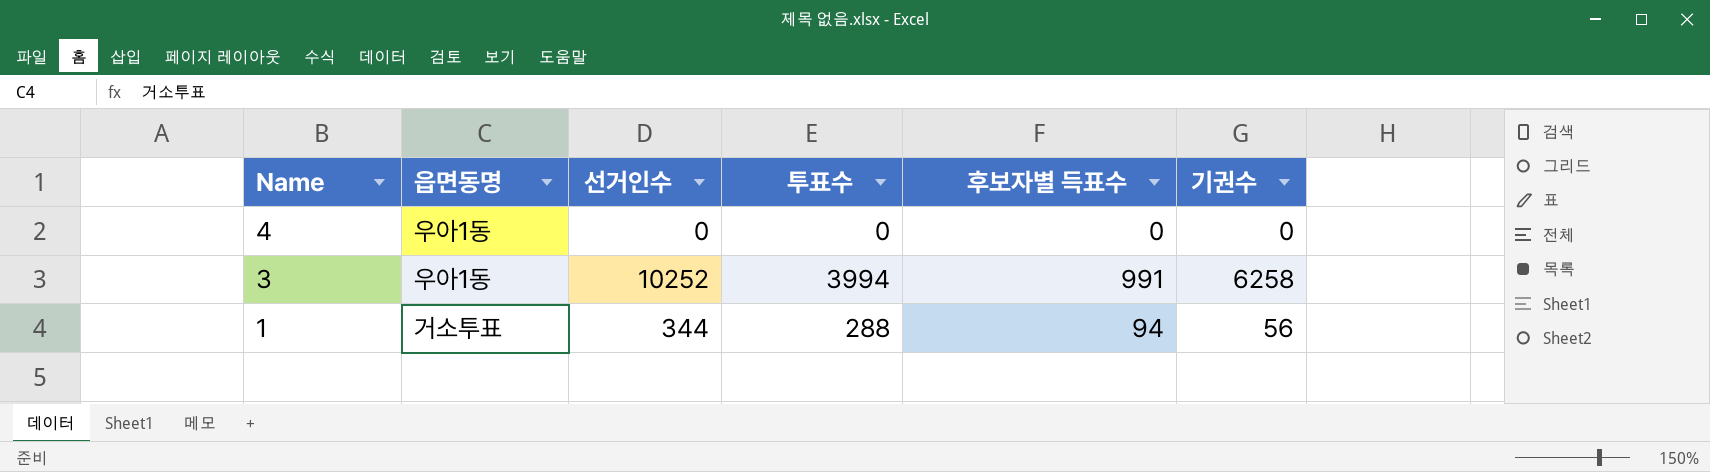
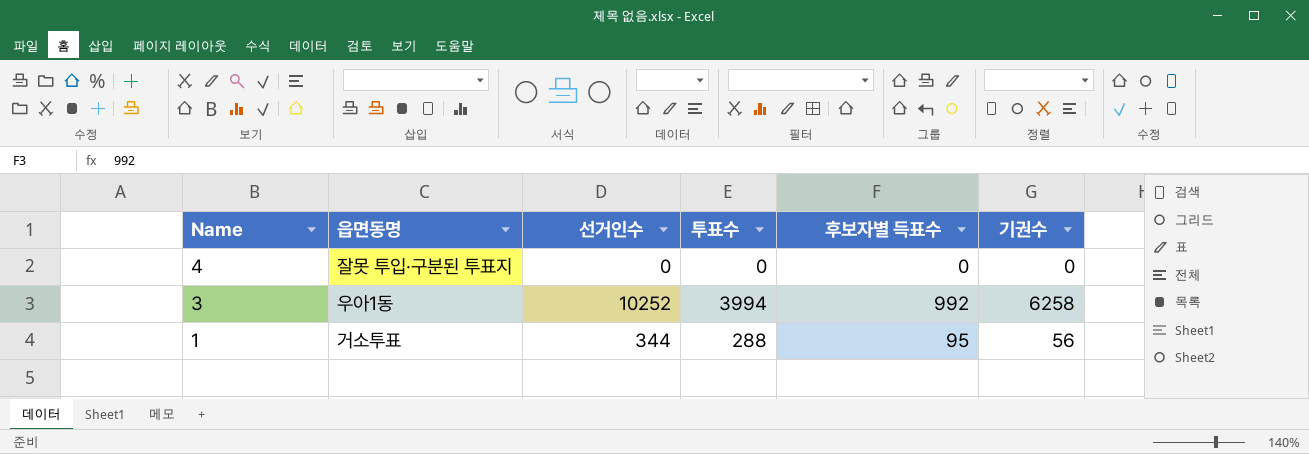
4 | 읍면동명: 우아1동 -> 잘못 투입·구분된 투표지
3 | 후보자별 득표수: 991 -> 992
1 | 후보자별 득표수: 94 -> 95

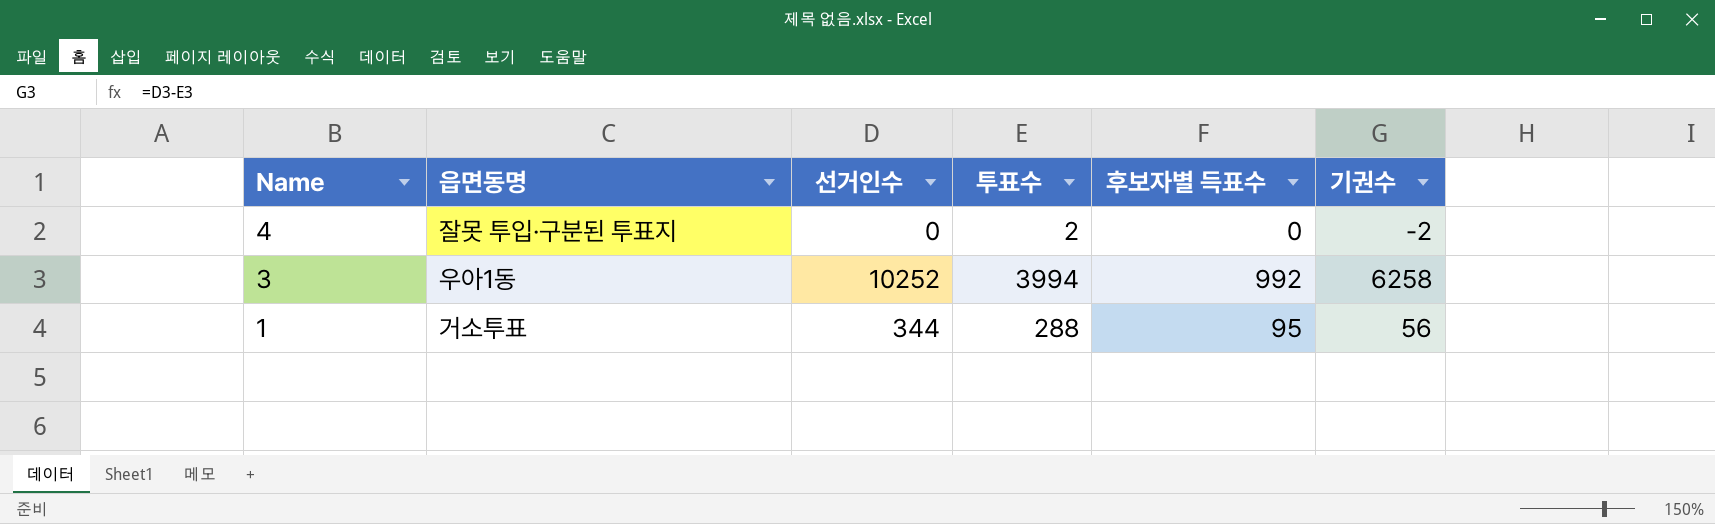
4 | 투표수: 0 -> 2
4 | 기권수: 0 -> -2

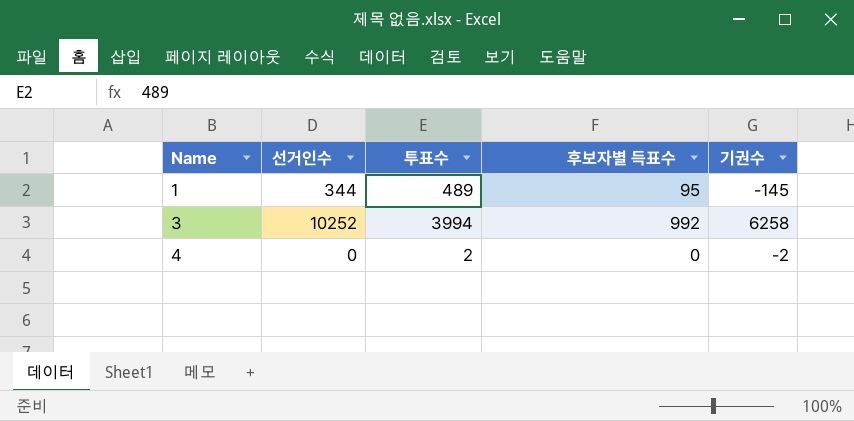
row order: Name descending -> Name ascending
column 읍면동명 | position: 2 -> none
1 | 투표수: 288 -> 489
1 | 기권수: 56 -> -145

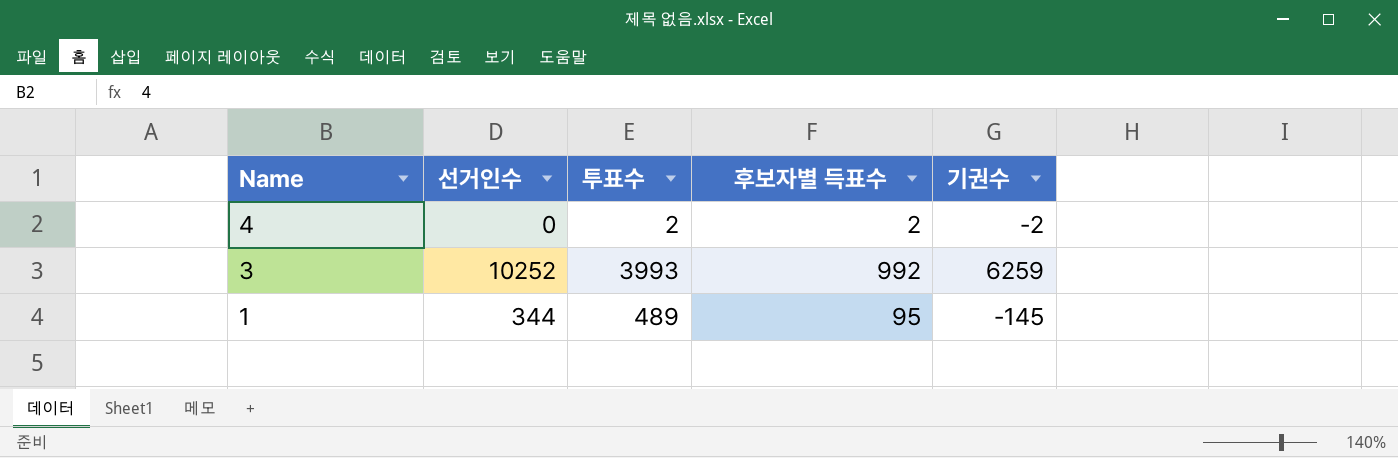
row order: Name ascending -> Name descending
4 | 후보자별 득표수: 0 -> 2
3 | 투표수: 3994 -> 3993
3 | 기권수: 6258 -> 6259

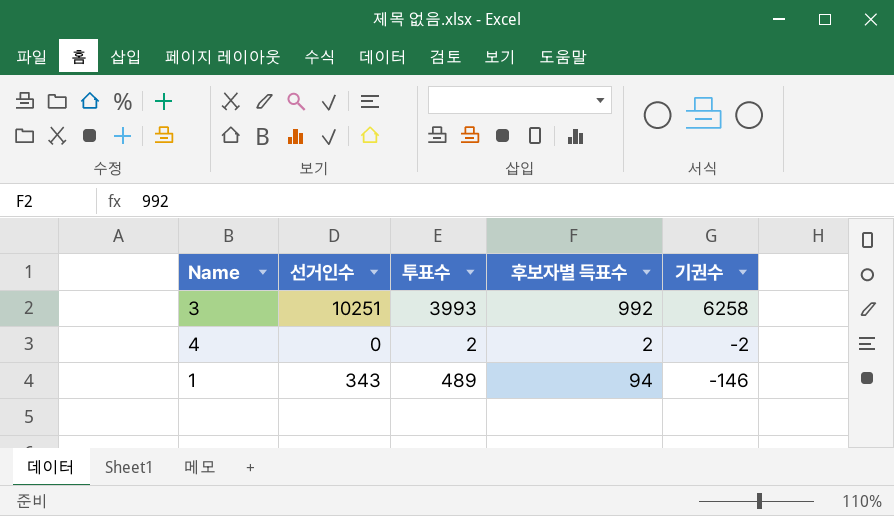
row order: Name descending -> 기권수 descending
3 | 선거인수: 10252 -> 10251
3 | 기권수: 6259 -> 6258
1 | 선거인수: 344 -> 343
1 | 후보자별 득표수: 95 -> 94
1 | 기권수: -145 -> -146

